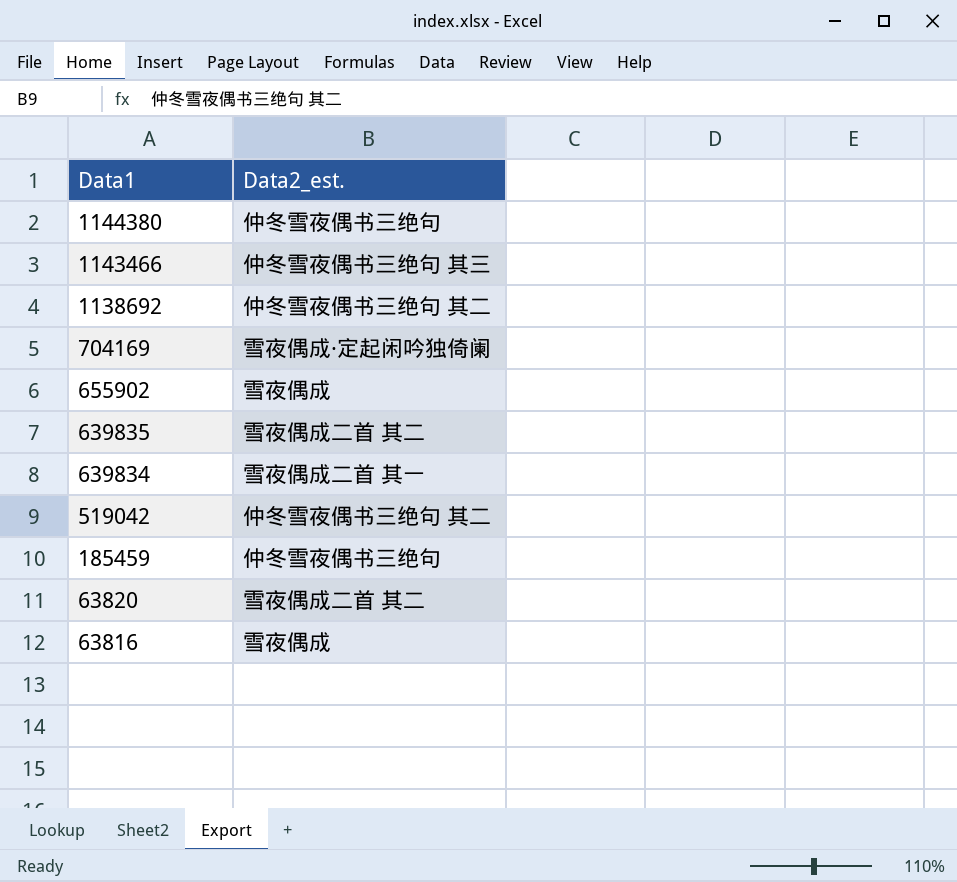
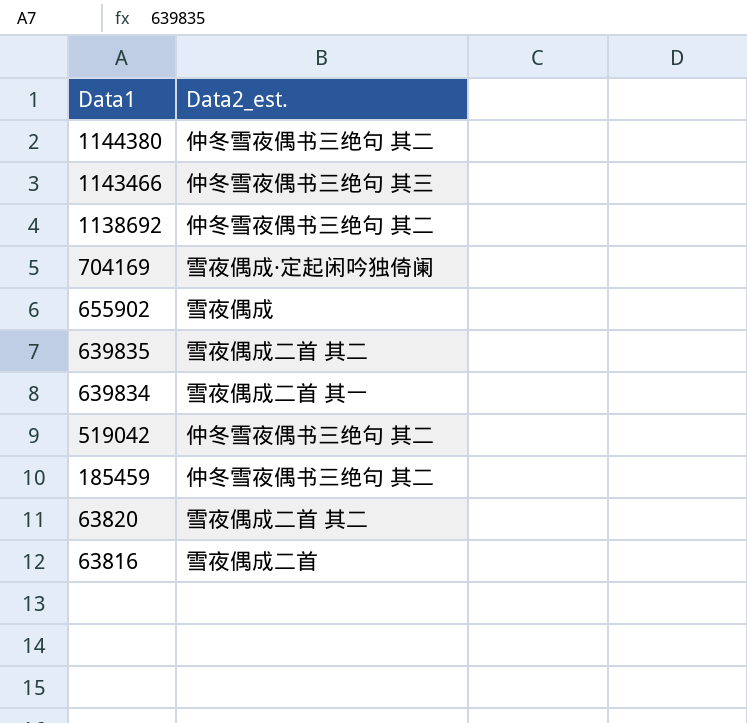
1144380 | Data2_est.: 仲冬雪夜偶书三绝句 -> 仲冬雪夜偶书三绝句 其二
185459 | Data2_est.: 仲冬雪夜偶书三绝句 -> 仲冬雪夜偶书三绝句 其二
63816 | Data2_est.: 雪夜偶成 -> 雪夜偶成二首

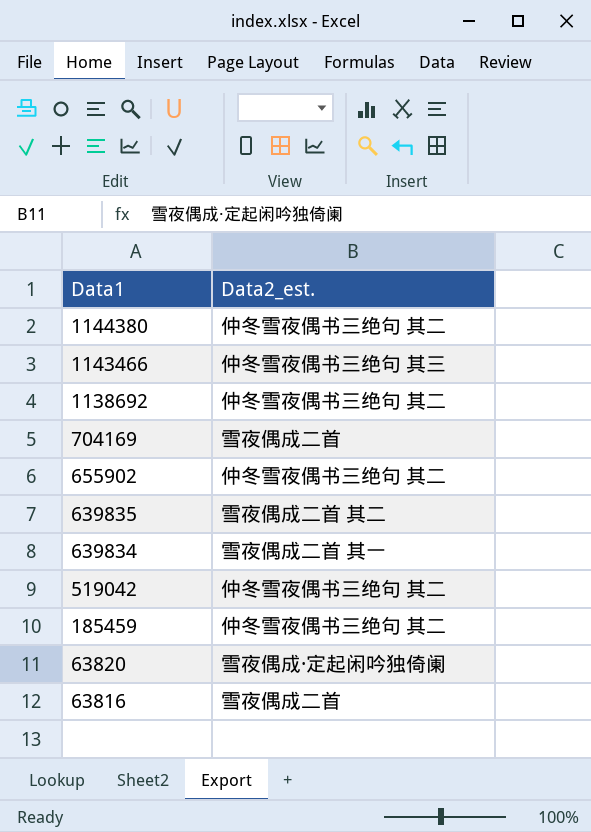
704169 | Data2_est.: 雪夜偶成·定起闲吟独倚阑 -> 雪夜偶成二首
655902 | Data2_est.: 雪夜偶成 -> 仲冬雪夜偶书三绝句 其二
63820 | Data2_est.: 雪夜偶成二首 其二 -> 雪夜偶成·定起闲吟独倚阑

